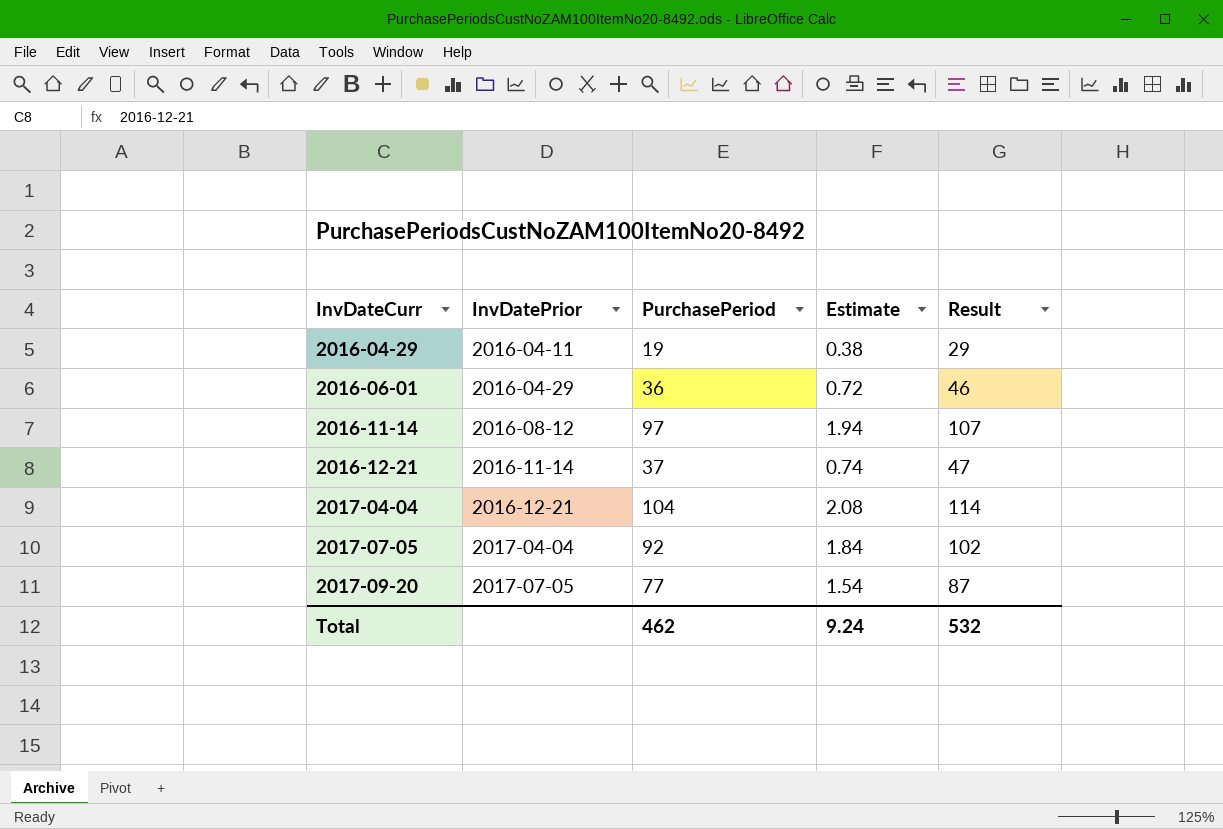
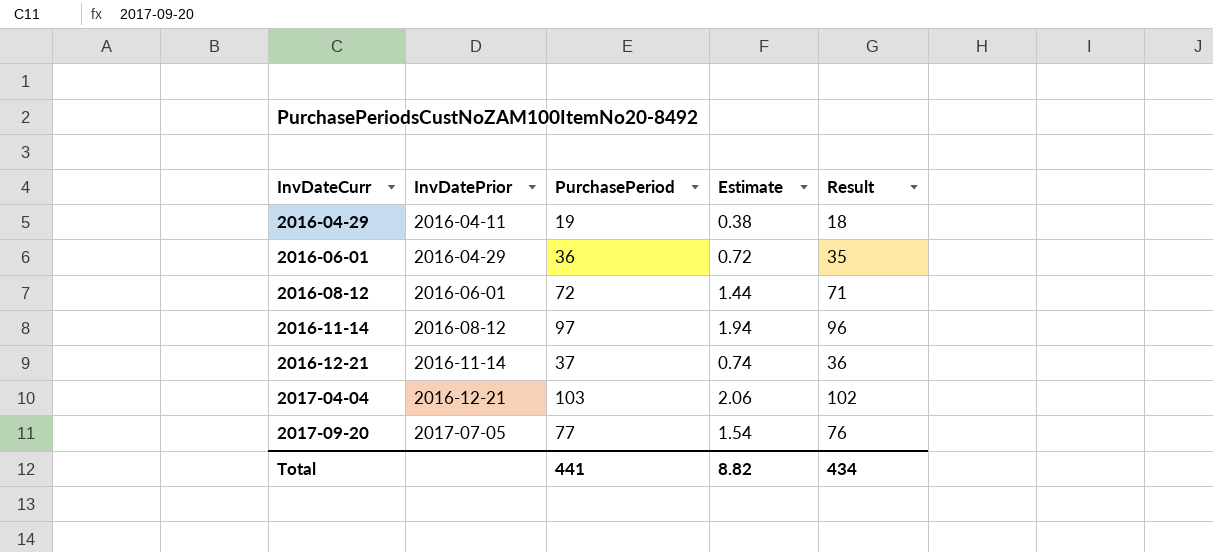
column Result | formula: [PurchasePeriod] + 10 -> [PurchasePeriod] - 1
row 2017-07-05: 2017-04-04 | 92 | 1.84 | 102 -> none
row 2016-08-12: none -> 2016-06-01 | 72 | 1.44 | 71
2017-04-04 | PurchasePeriod: 104 -> 103
2017-04-04 | Estimate: 2.08 -> 2.06
Total | PurchasePeriod: 462 -> 441
Total | Estimate: 9.24 -> 8.82
Total | Result: 532 -> 434

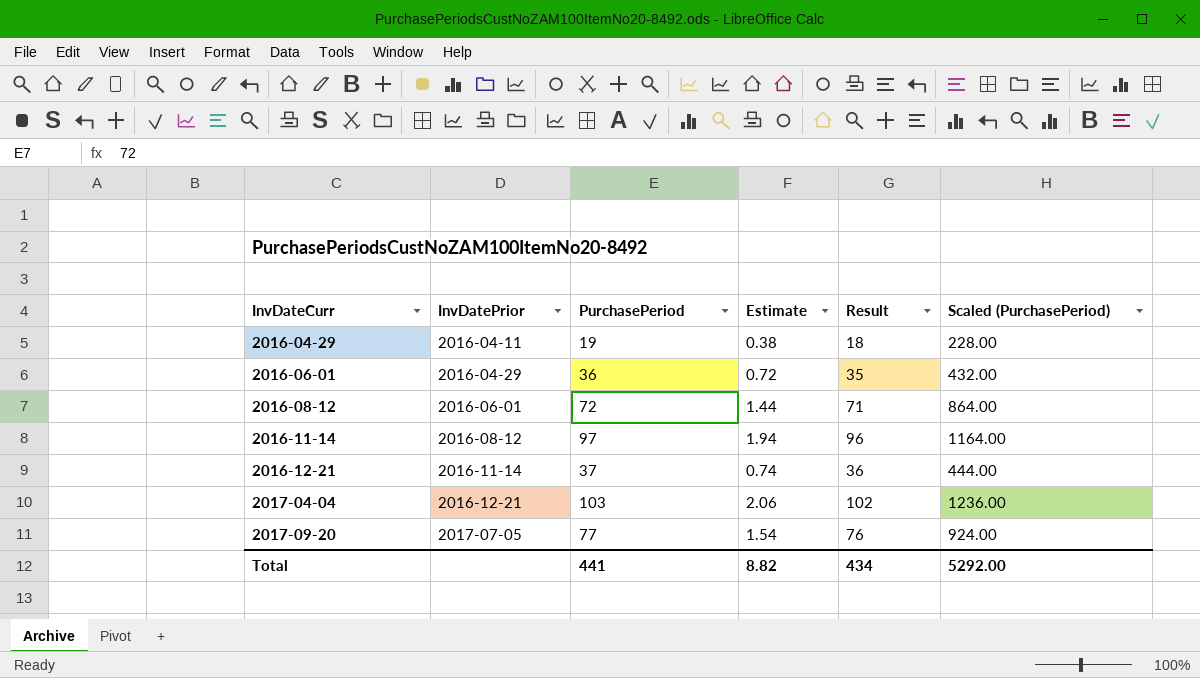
column Scaled (PurchasePeriod) | formula: none -> [PurchasePeriod] * 12

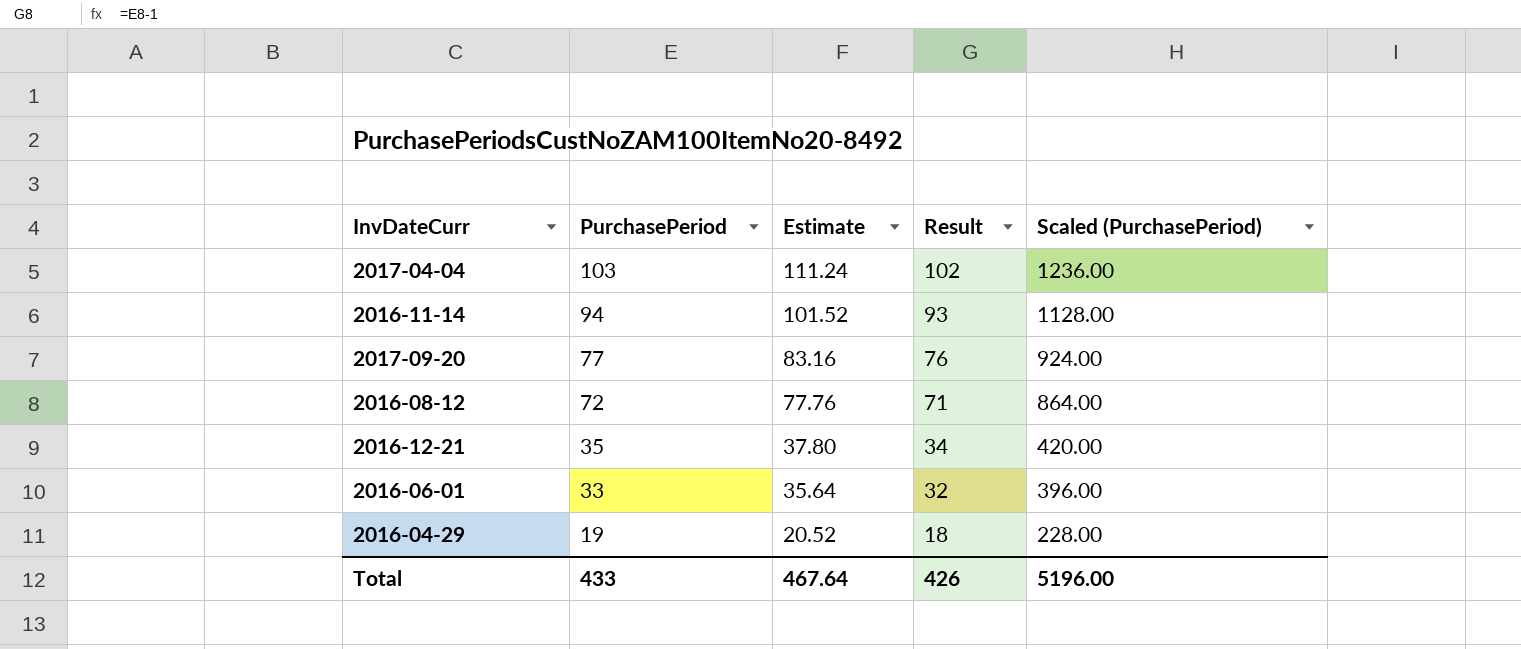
row order: InvDateCurr ascending -> PurchasePeriod descending
column InvDatePrior | position: 2 -> none
column Estimate | formula: [PurchasePeriod] * 0.02 -> [PurchasePeriod] * 1.08
2016-11-14 | PurchasePeriod: 97 -> 94
2016-11-14 | Result: 96 -> 93
2016-11-14 | Scaled (PurchasePeriod): 1164.00 -> 1128.00
2016-12-21 | PurchasePeriod: 37 -> 35
2016-12-21 | Result: 36 -> 34
2016-12-21 | Scaled (PurchasePeriod): 444.00 -> 420.00
2016-06-01 | PurchasePeriod: 36 -> 33
2016-06-01 | Result: 35 -> 32
2016-06-01 | Scaled (PurchasePeriod): 432.00 -> 396.00
Total | PurchasePeriod: 441 -> 433
Total | Estimate: 8.82 -> 467.64
Total | Result: 434 -> 426
Total | Scaled (PurchasePeriod): 5292.00 -> 5196.00

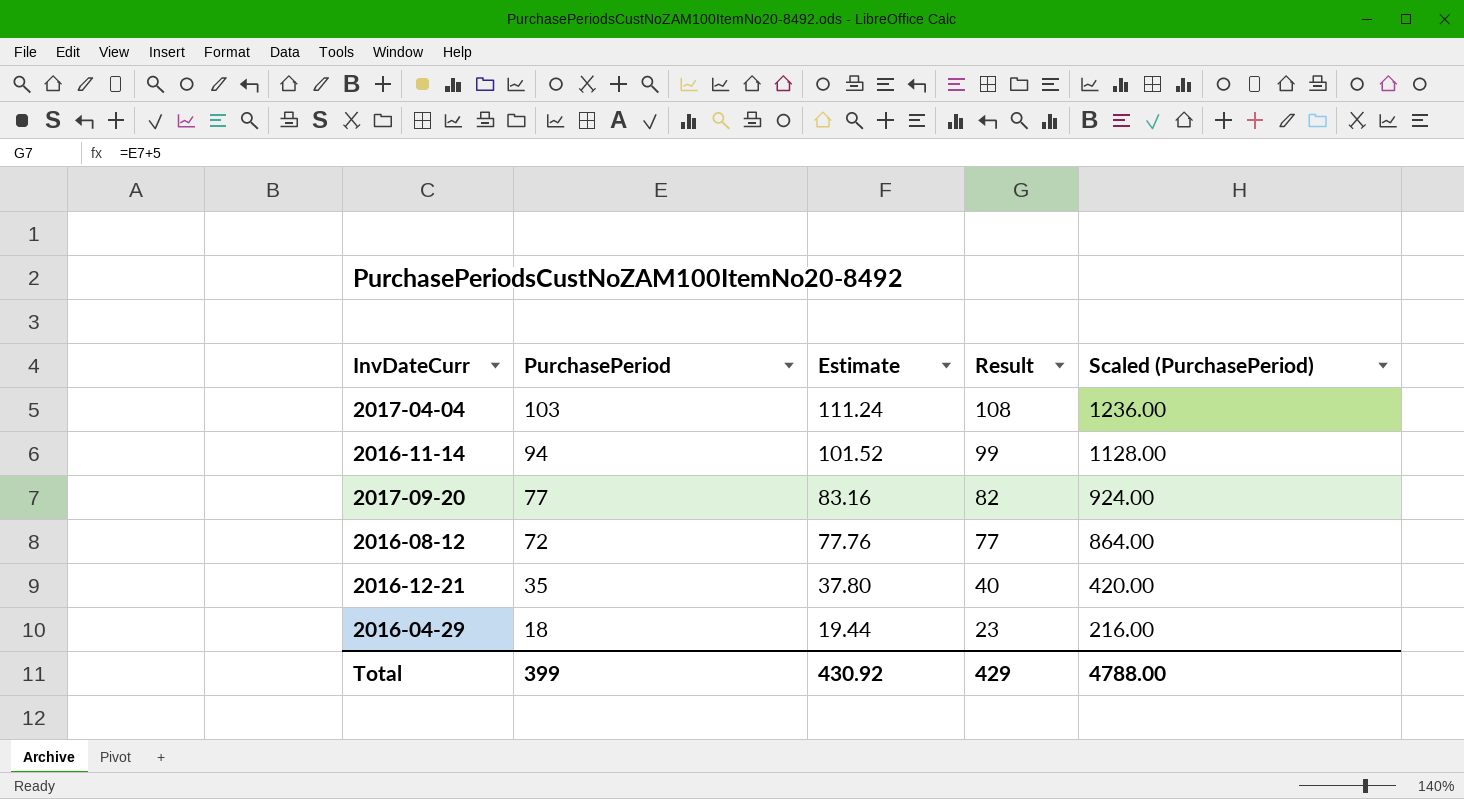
column Result | formula: [PurchasePeriod] - 1 -> [PurchasePeriod] + 5
row 2016-06-01: 33 | 35.64 | 32 | 396.00 -> none
2016-04-29 | PurchasePeriod: 19 -> 18
2016-04-29 | Estimate: 20.52 -> 19.44
2016-04-29 | Scaled (PurchasePeriod): 228.00 -> 216.00
Total | PurchasePeriod: 433 -> 399
Total | Estimate: 467.64 -> 430.92
Total | Result: 426 -> 429
Total | Scaled (PurchasePeriod): 5196.00 -> 4788.00

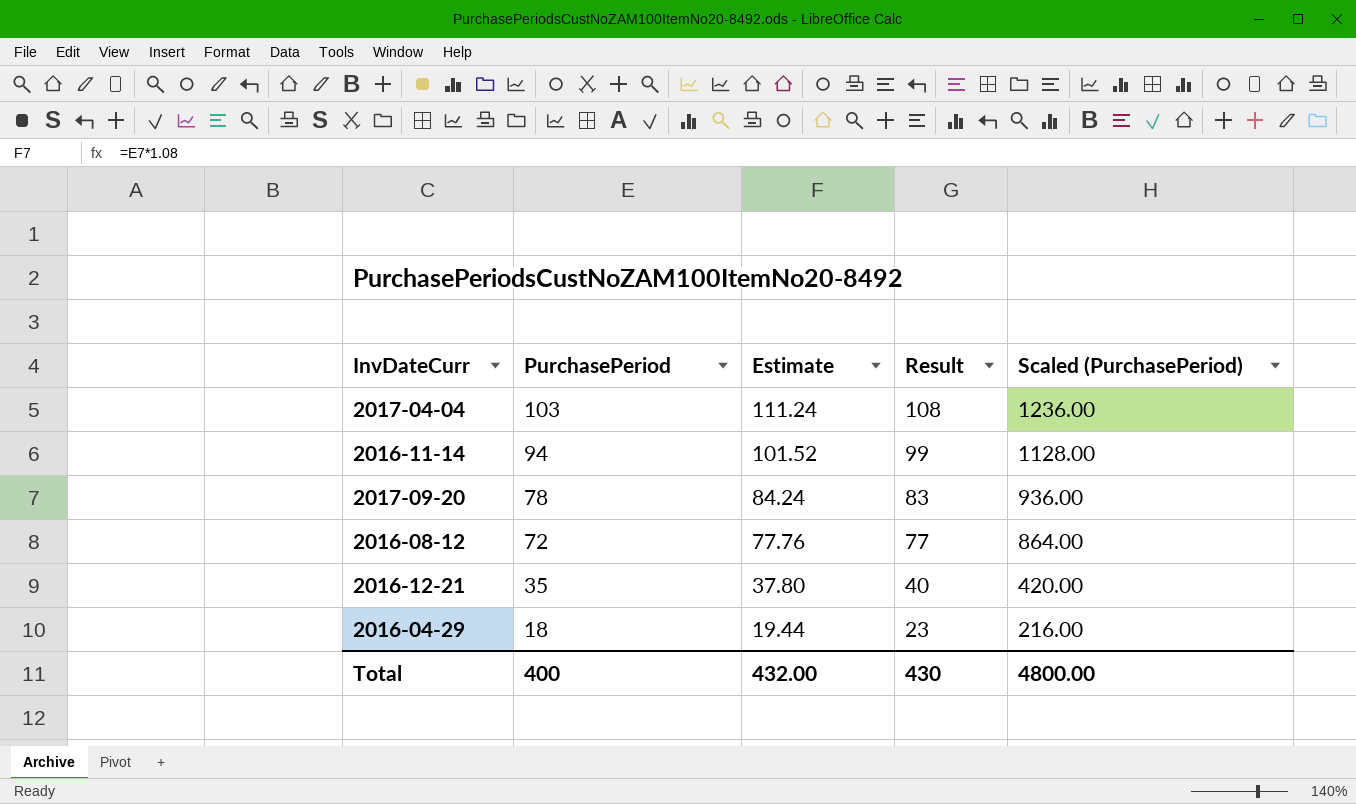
2017-09-20 | PurchasePeriod: 77 -> 78
2017-09-20 | Estimate: 83.16 -> 84.24
2017-09-20 | Result: 82 -> 83
2017-09-20 | Scaled (PurchasePeriod): 924.00 -> 936.00
Total | PurchasePeriod: 399 -> 400
Total | Estimate: 430.92 -> 432.00
Total | Result: 429 -> 430
Total | Scaled (PurchasePeriod): 4788.00 -> 4800.00

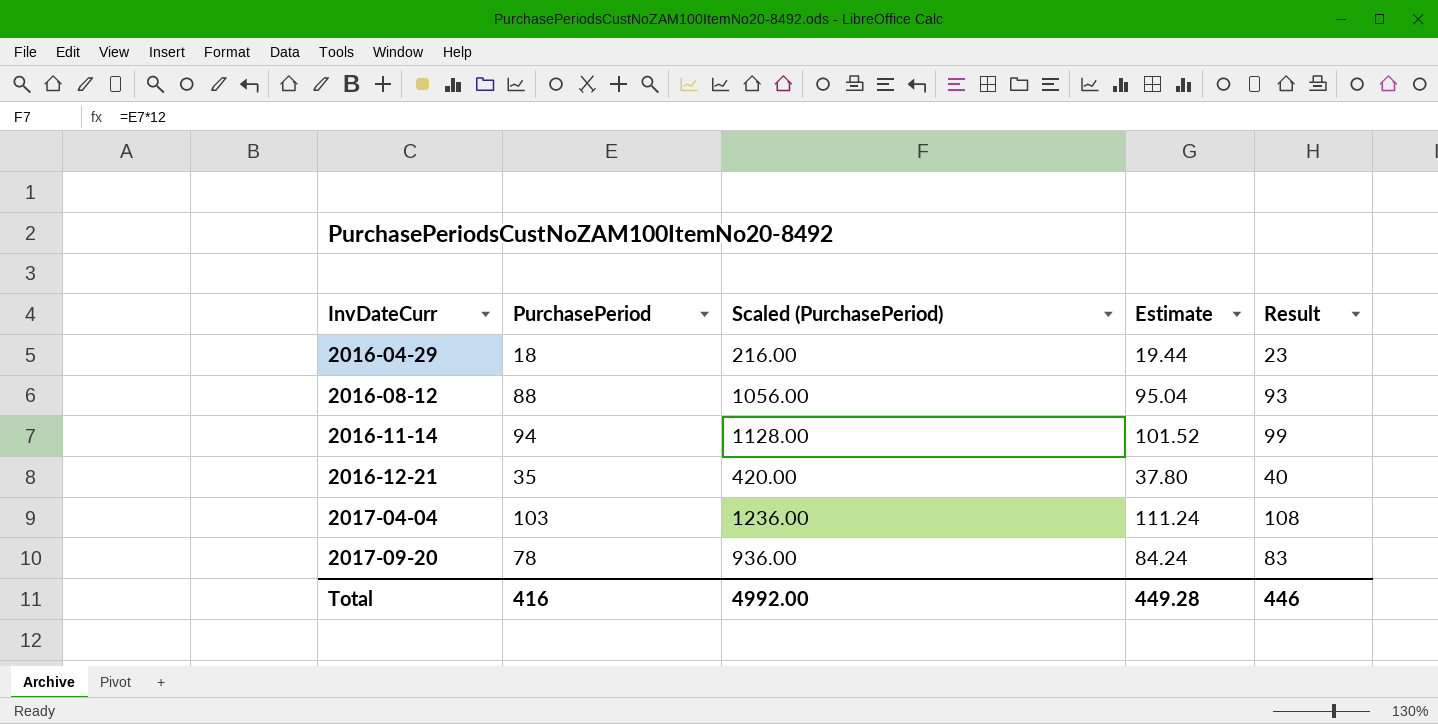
row order: PurchasePeriod descending -> InvDateCurr ascending
column Scaled (PurchasePeriod) | position: 5 -> 3
2016-08-12 | PurchasePeriod: 72 -> 88
2016-08-12 | Scaled (PurchasePeriod): 864.00 -> 1056.00
2016-08-12 | Estimate: 77.76 -> 95.04
2016-08-12 | Result: 77 -> 93
Total | PurchasePeriod: 400 -> 416
Total | Scaled (PurchasePeriod): 4800.00 -> 4992.00
Total | Estimate: 432.00 -> 449.28
Total | Result: 430 -> 446

